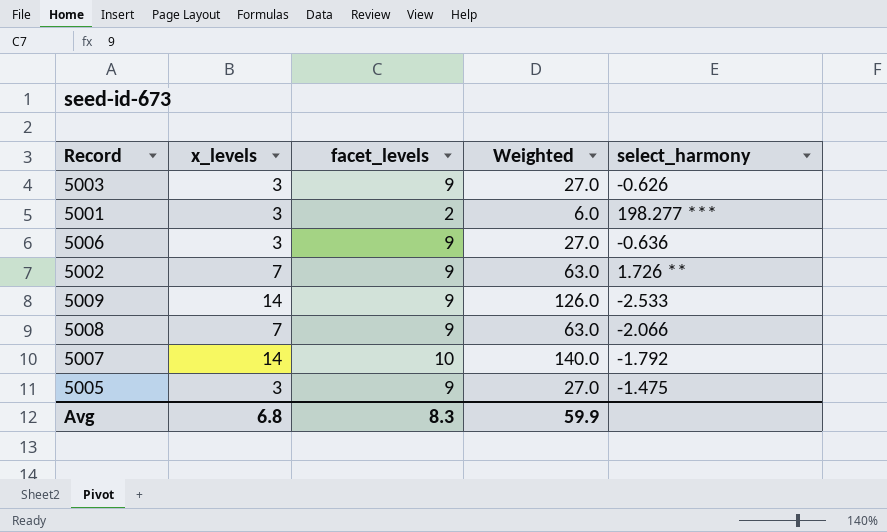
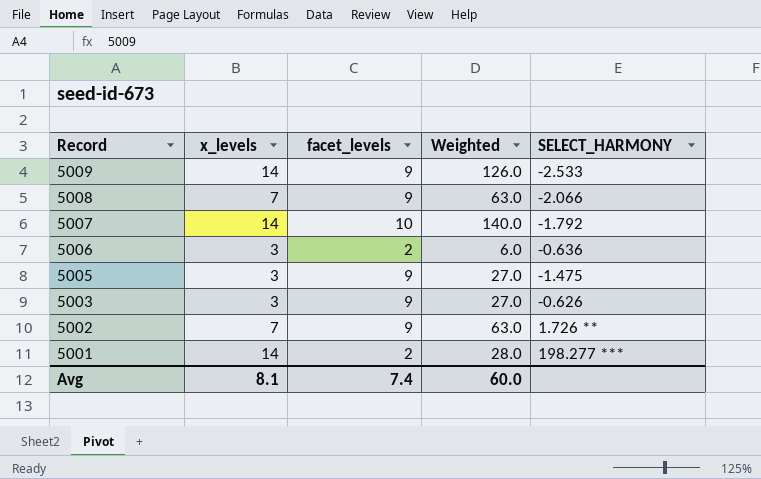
row order: none -> Record descending
column name: select_harmony -> SELECT_HARMONY
5006 | facet_levels: 9 -> 2
5006 | Weighted: 27.0 -> 6.0
5001 | x_levels: 3 -> 14
5001 | Weighted: 6.0 -> 28.0
Avg | x_levels: 6.8 -> 8.1
Avg | facet_levels: 8.3 -> 7.4
Avg | Weighted: 59.9 -> 60.0

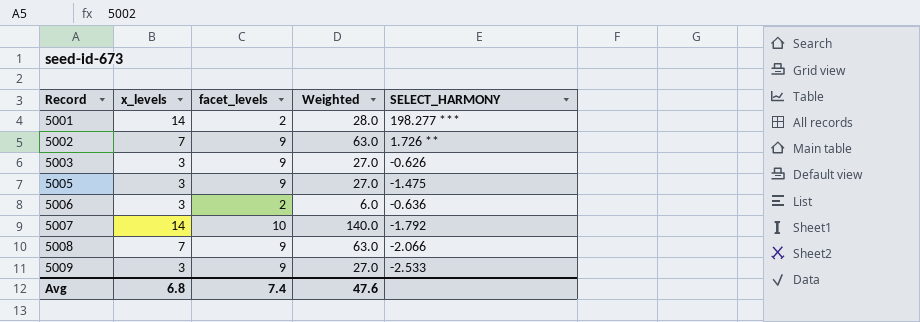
row order: Record descending -> Record ascending
5009 | x_levels: 14 -> 3
5009 | Weighted: 126.0 -> 27.0
Avg | x_levels: 8.1 -> 6.8
Avg | Weighted: 60.0 -> 47.6

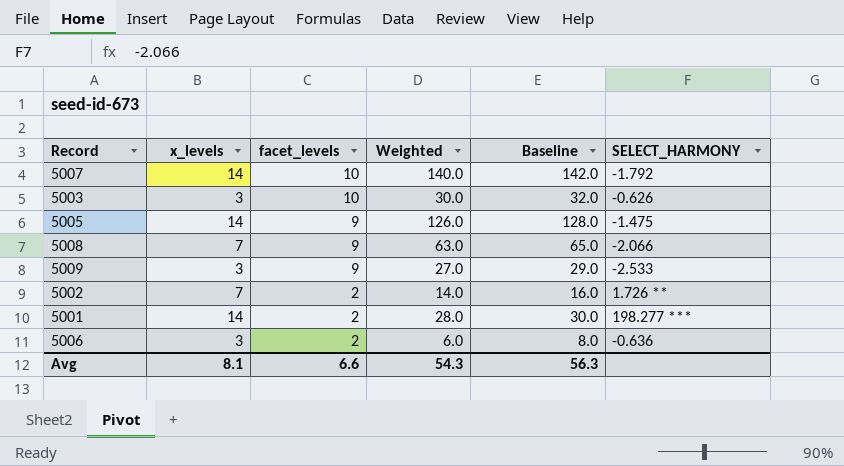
row order: Record ascending -> facet_levels descending
column Baseline | formula: none -> [Weighted] + 2
5003 | facet_levels: 9 -> 10
5003 | Weighted: 27.0 -> 30.0
5005 | x_levels: 3 -> 14
5005 | Weighted: 27.0 -> 126.0
5002 | facet_levels: 9 -> 2
5002 | Weighted: 63.0 -> 14.0
Avg | x_levels: 6.8 -> 8.1
Avg | facet_levels: 7.4 -> 6.6
Avg | Weighted: 47.6 -> 54.3

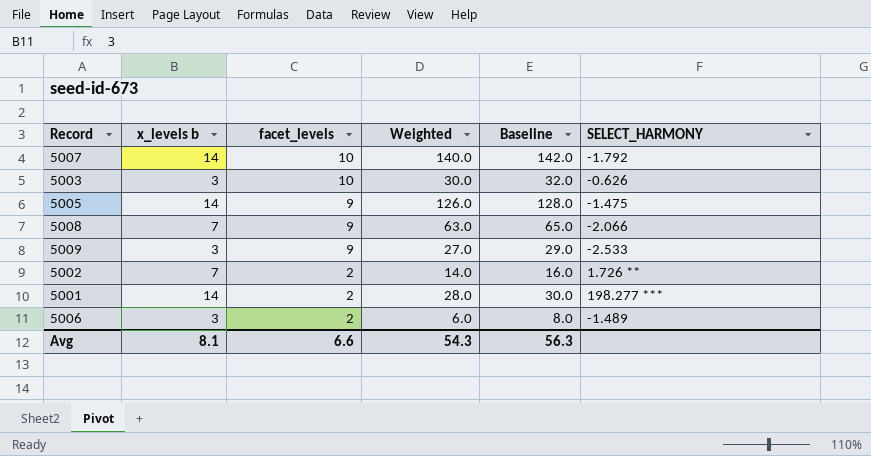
column name: x_levels -> x_levels b
5006 | SELECT_HARMONY: -0.636 -> -1.489

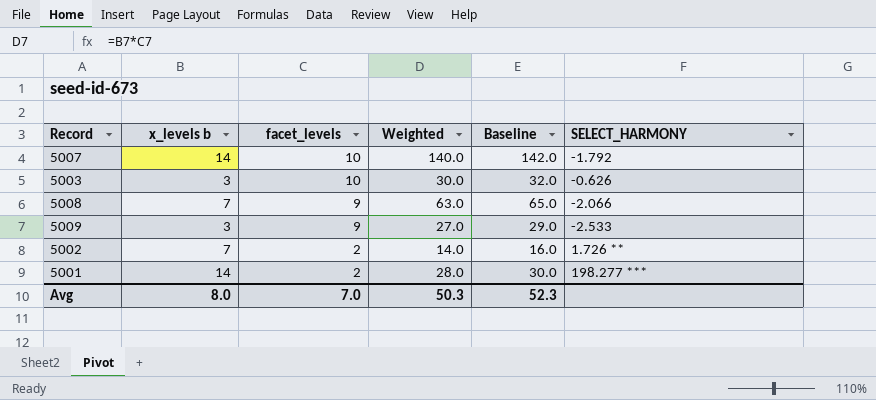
row 5005: 14 | 9 | 126.0 | 128.0 | -1.475 -> none
row 5006: 3 | 2 | 6.0 | 8.0 | -1.489 -> none
Avg | x_levels b: 8.1 -> 8.0
Avg | facet_levels: 6.6 -> 7.0
Avg | Weighted: 54.3 -> 50.3
Avg | Baseline: 56.3 -> 52.3

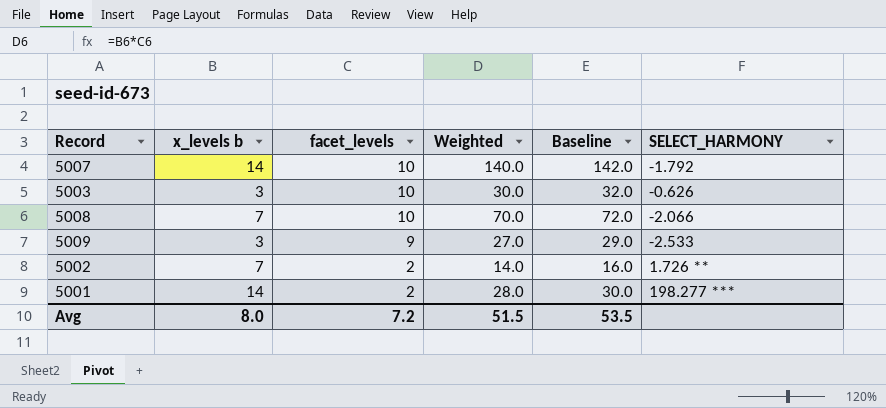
5008 | facet_levels: 9 -> 10
5008 | Weighted: 63.0 -> 70.0
5008 | Baseline: 65.0 -> 72.0
Avg | facet_levels: 7.0 -> 7.2
Avg | Weighted: 50.3 -> 51.5
Avg | Baseline: 52.3 -> 53.5

